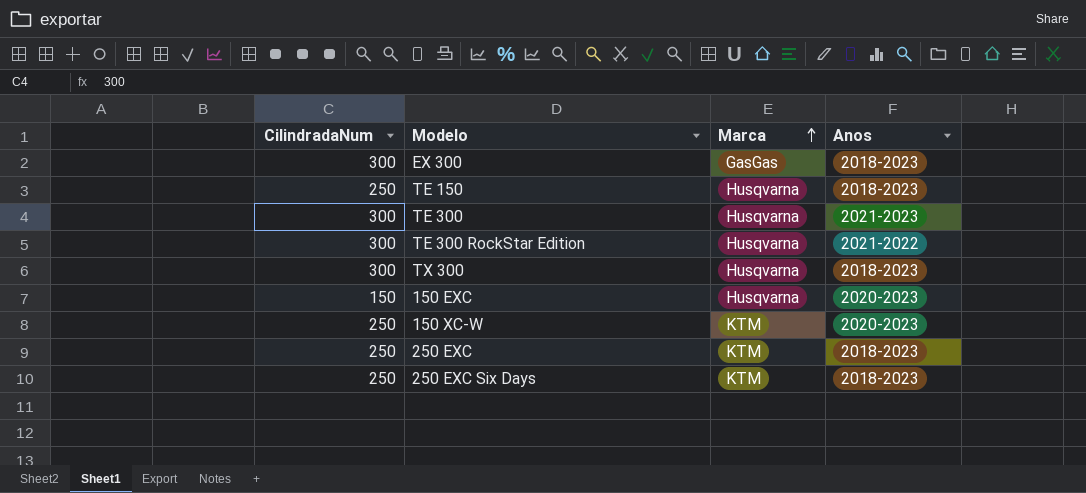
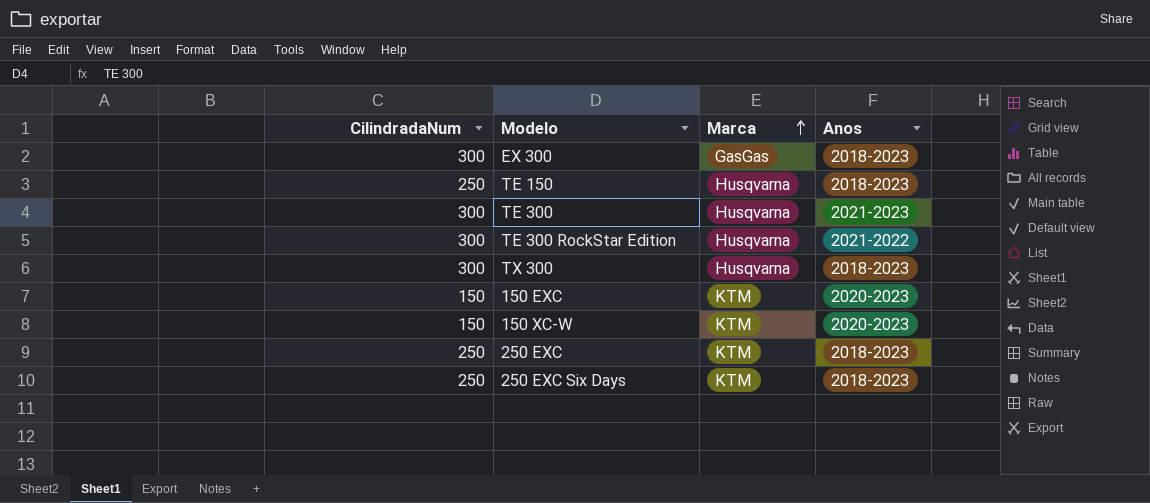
150 EXC | Marca: Husqvarna -> KTM
150 XC-W | CilindradaNum: 250 -> 150

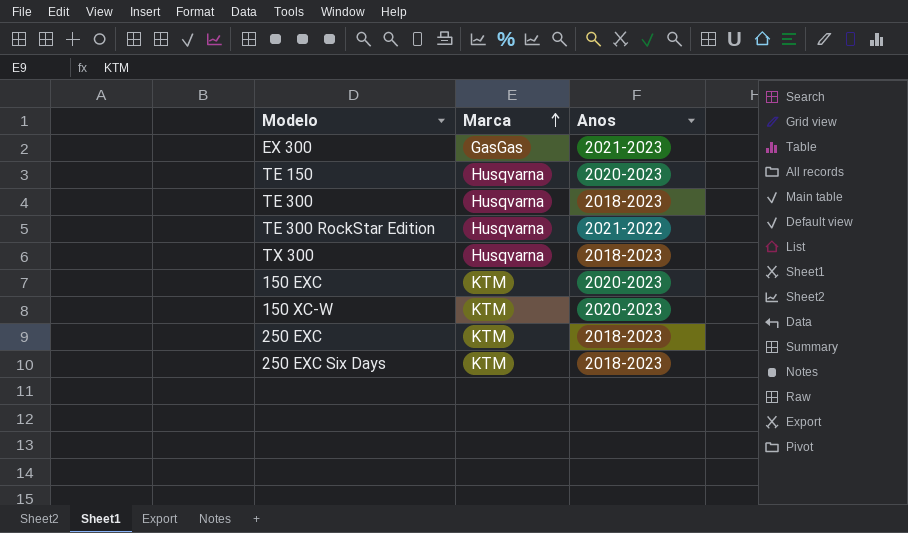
column CilindradaNum | position: 1 -> none
EX 300 | Anos: 2018-2023 -> 2021-2023
TE 150 | Anos: 2018-2023 -> 2020-2023
TE 300 | Anos: 2021-2023 -> 2018-2023

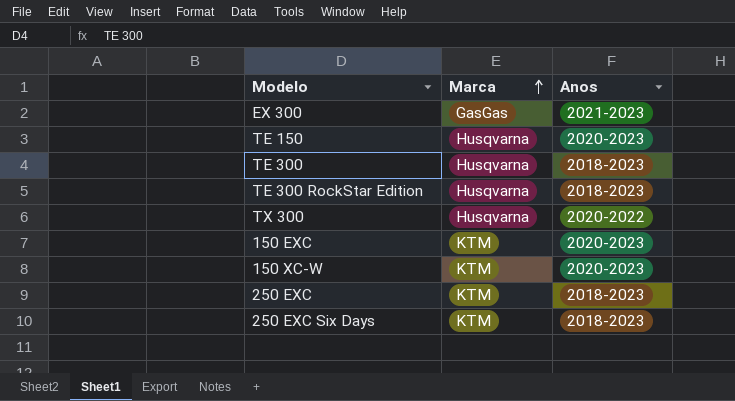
TE 300 RockStar Edition | Anos: 2021-2022 -> 2018-2023
TX 300 | Anos: 2018-2023 -> 2020-2022

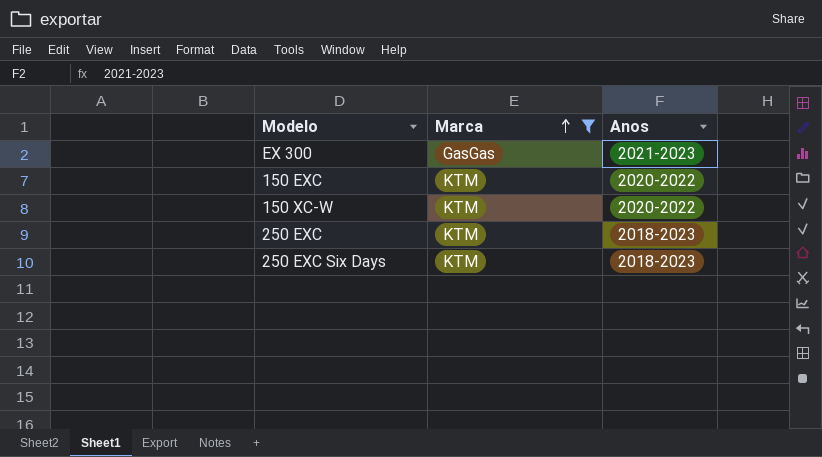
filter: none -> Marca != Husqvarna
150 EXC | Anos: 2020-2023 -> 2020-2022
150 XC-W | Anos: 2020-2023 -> 2020-2022

